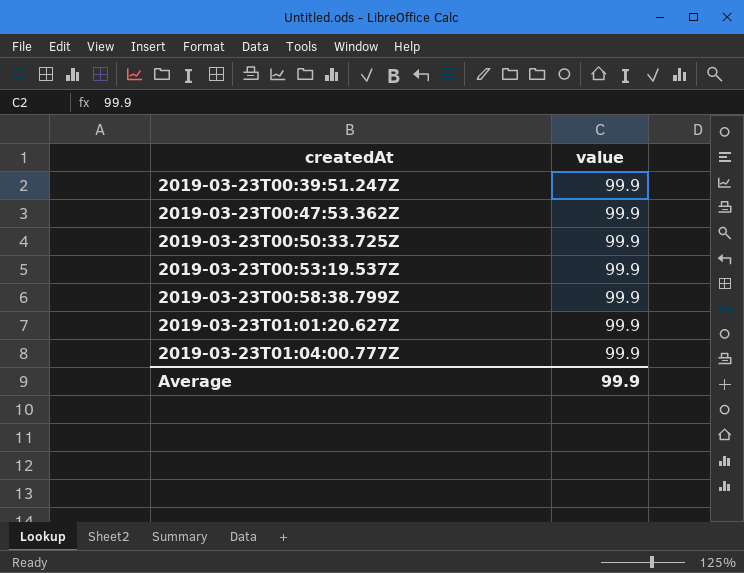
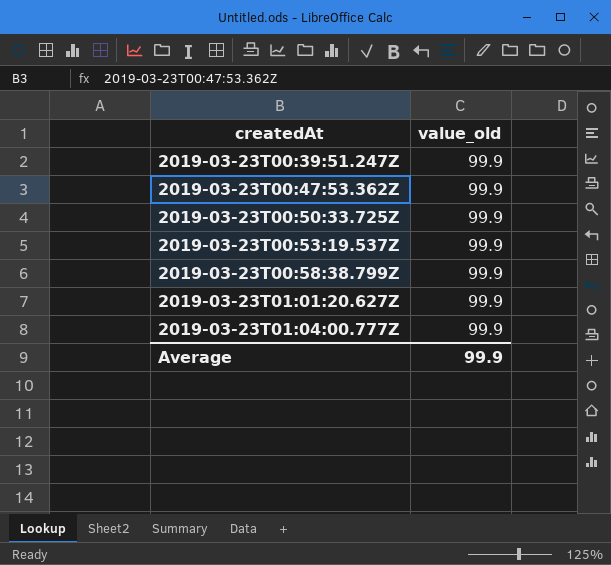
column name: value -> value_old

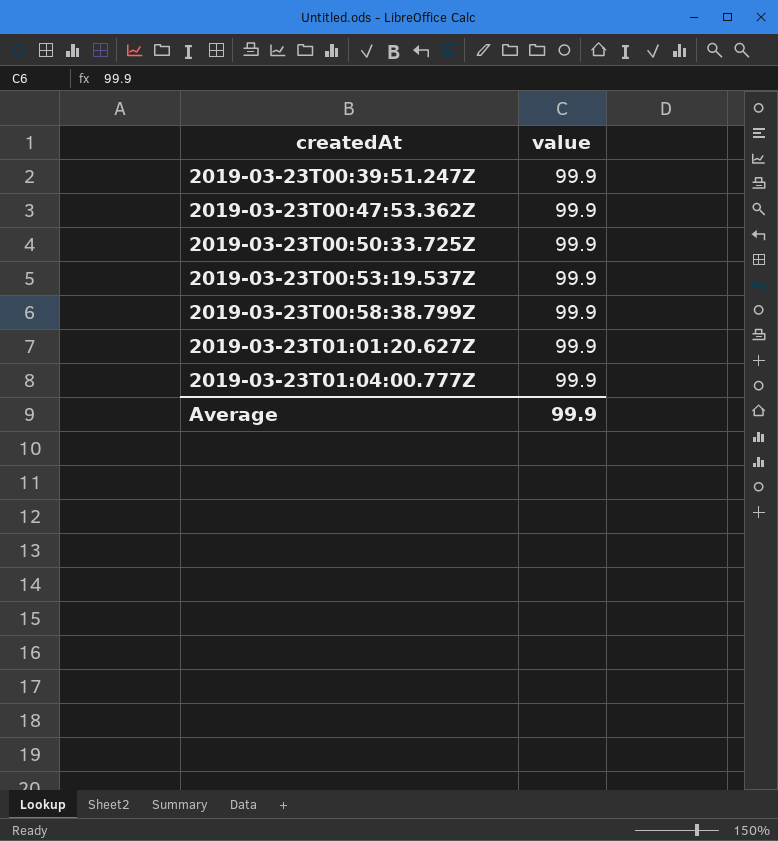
column name: value_old -> value

